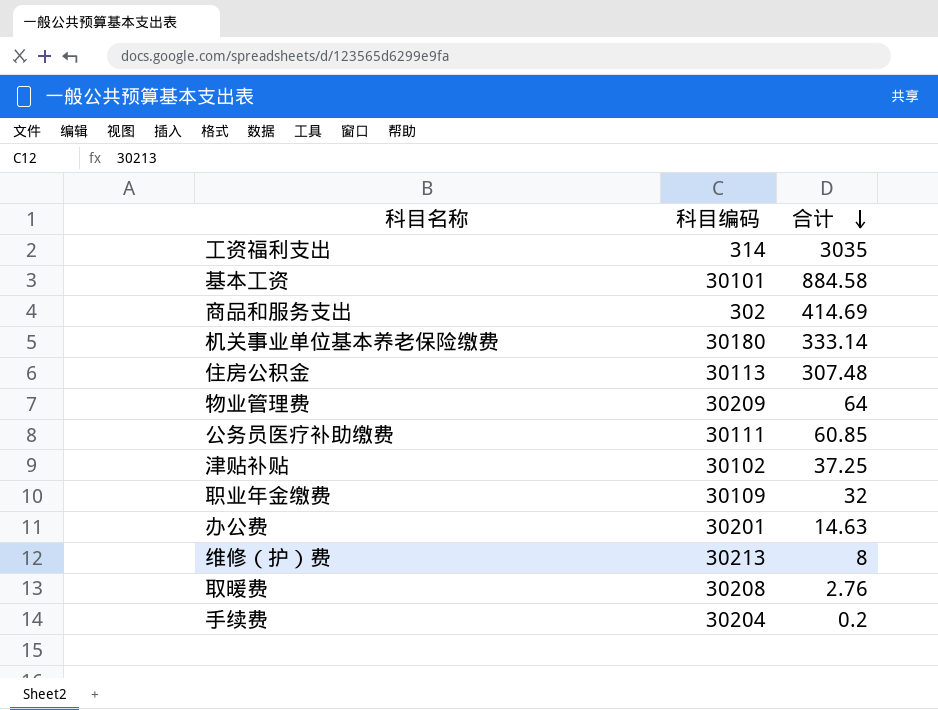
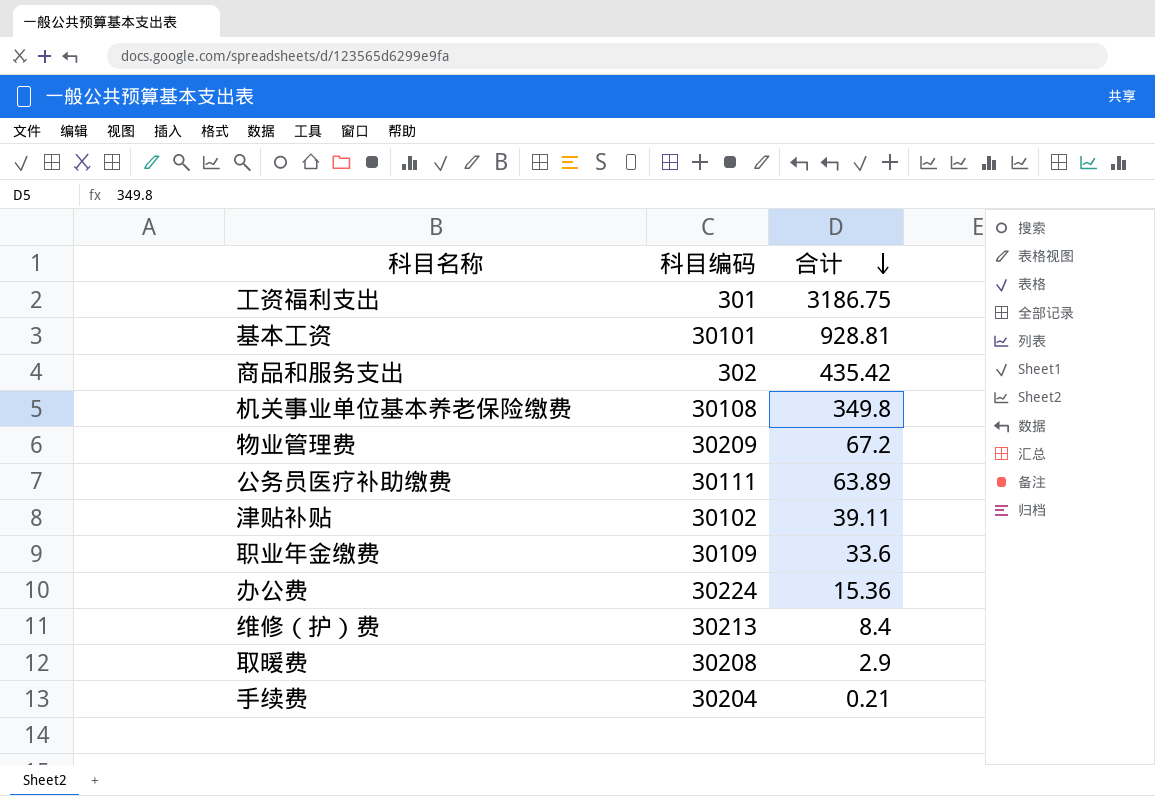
row 住房公积金: 30113 | 307.48 -> none
工资福利支出 | 科目编码: 314 -> 301
工资福利支出 | 合计: 3035 -> 3186.75
基本工资 | 合计: 884.58 -> 928.81
商品和服务支出 | 合计: 414.69 -> 435.42
机关事业单位基本养老保险缴费 | 科目编码: 30180 -> 30108
机关事业单位基本养老保险缴费 | 合计: 333.14 -> 349.8
物业管理费 | 合计: 64 -> 67.2
公务员医疗补助缴费 | 合计: 60.85 -> 63.89
津贴补贴 | 合计: 37.25 -> 39.11
职业年金缴费 | 合计: 32 -> 33.6
办公费 | 科目编码: 30201 -> 30224
办公费 | 合计: 14.63 -> 15.36
维修（护）费 | 合计: 8 -> 8.4
取暖费 | 合计: 2.76 -> 2.9
手续费 | 合计: 0.2 -> 0.21

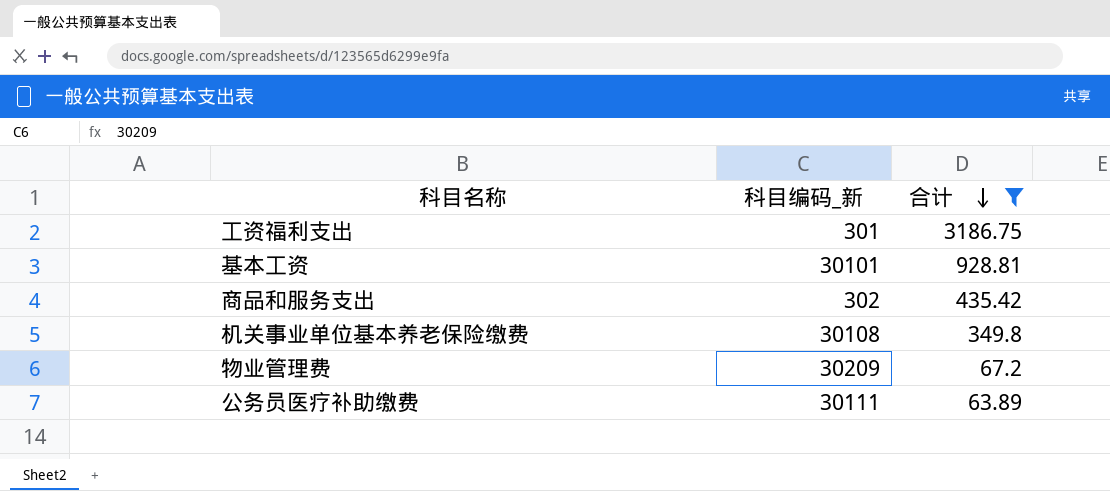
filter: none -> 合计 >= 63.89
column name: 科目编码 -> 科目编码_新

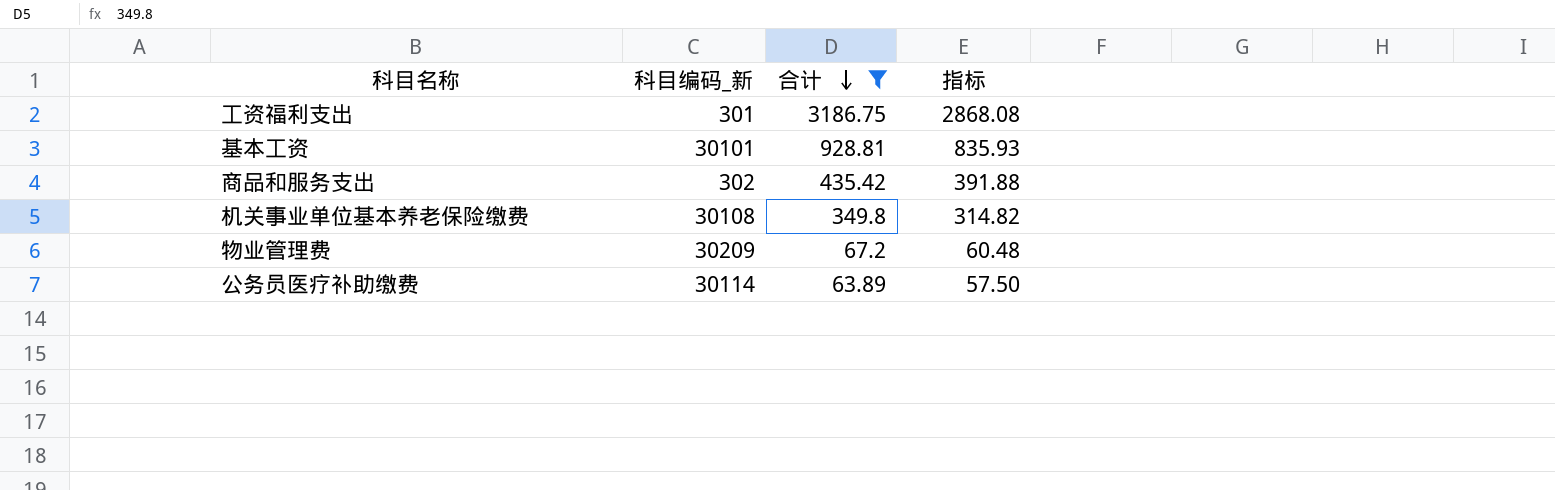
column 指标 | formula: none -> [合计] * 0.9
公务员医疗补助缴费 | 科目编码_新: 30111 -> 30114

